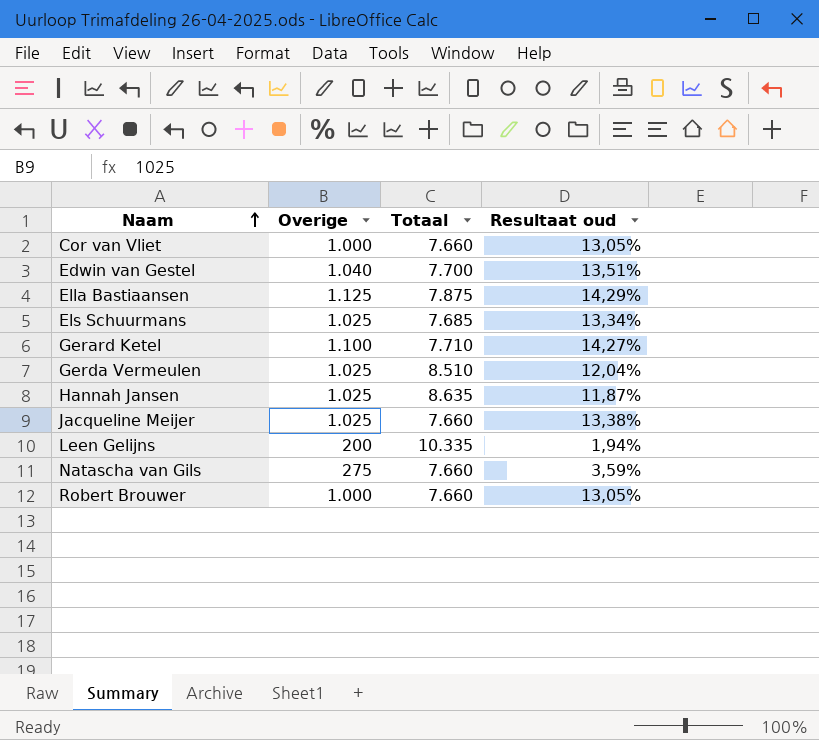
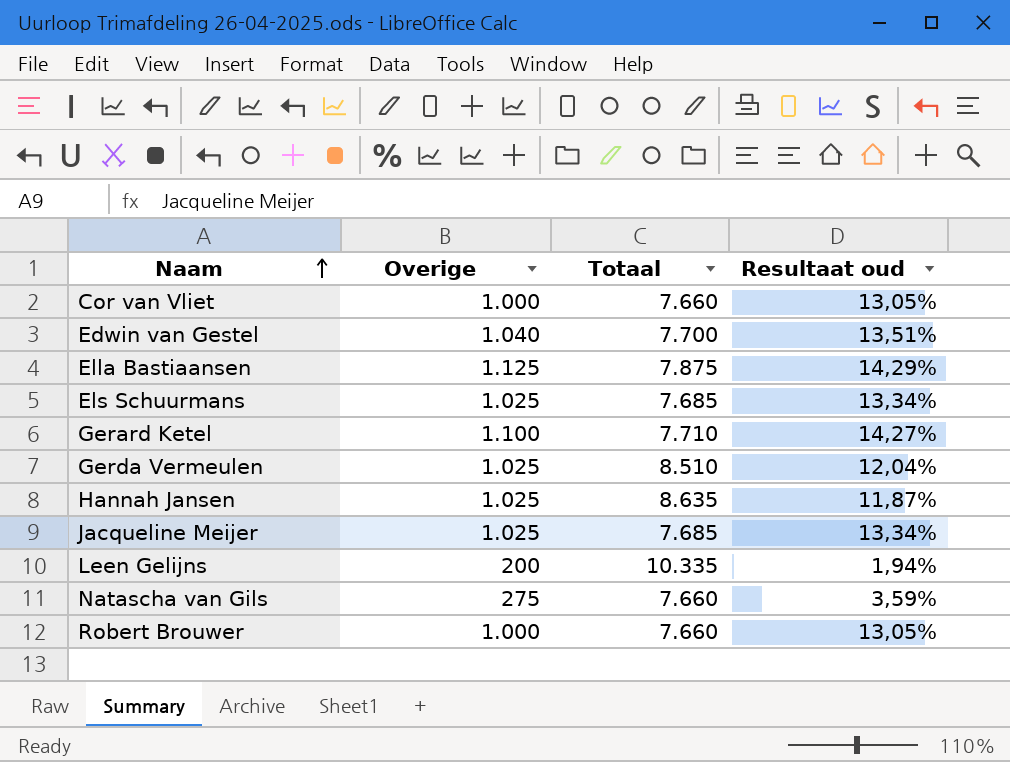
Jacqueline Meijer | Totaal: 7.660 -> 7.685
Jacqueline Meijer | Resultaat oud: 13,38% -> 13,34%

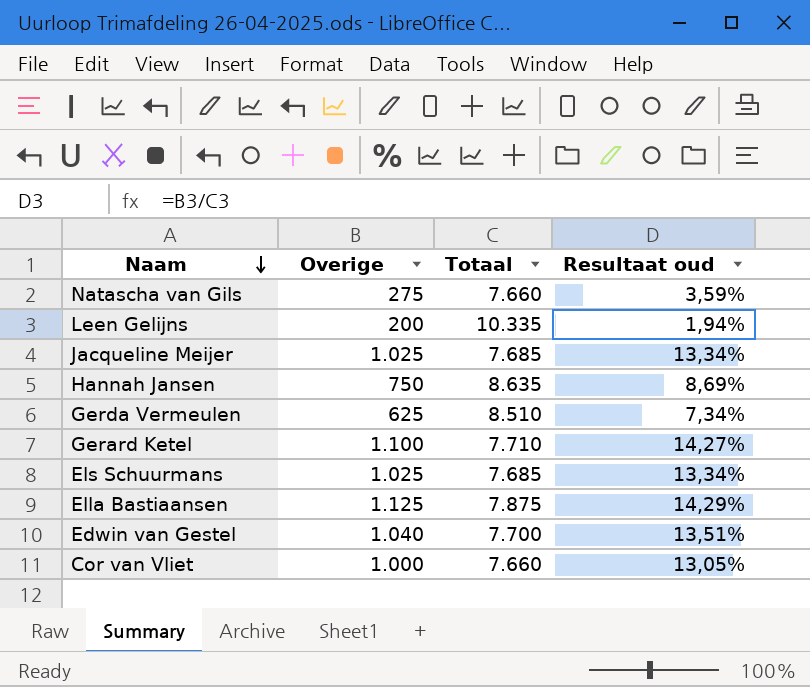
row order: Naam ascending -> Naam descending
row Robert Brouwer: 1.000 | 7.660 | 13,05% -> none
Hannah Jansen | Overige: 1.025 -> 750
Hannah Jansen | Resultaat oud: 11,87% -> 8,69%
Gerda Vermeulen | Overige: 1.025 -> 625
Gerda Vermeulen | Resultaat oud: 12,04% -> 7,34%

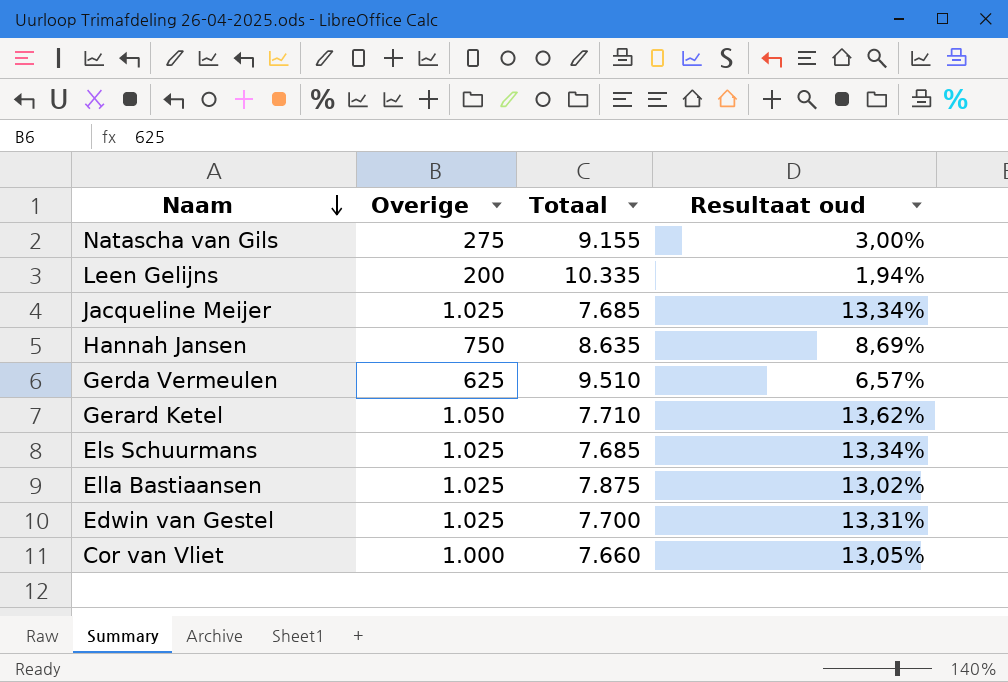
Natascha van Gils | Totaal: 7.660 -> 9.155
Natascha van Gils | Resultaat oud: 3,59% -> 3,00%
Gerda Vermeulen | Totaal: 8.510 -> 9.510
Gerda Vermeulen | Resultaat oud: 7,34% -> 6,57%
Gerard Ketel | Overige: 1.100 -> 1.050
Gerard Ketel | Resultaat oud: 14,27% -> 13,62%
Ella Bastiaansen | Overige: 1.125 -> 1.025
Ella Bastiaansen | Resultaat oud: 14,29% -> 13,02%
Edwin van Gestel | Overige: 1.040 -> 1.025
Edwin van Gestel | Resultaat oud: 13,51% -> 13,31%

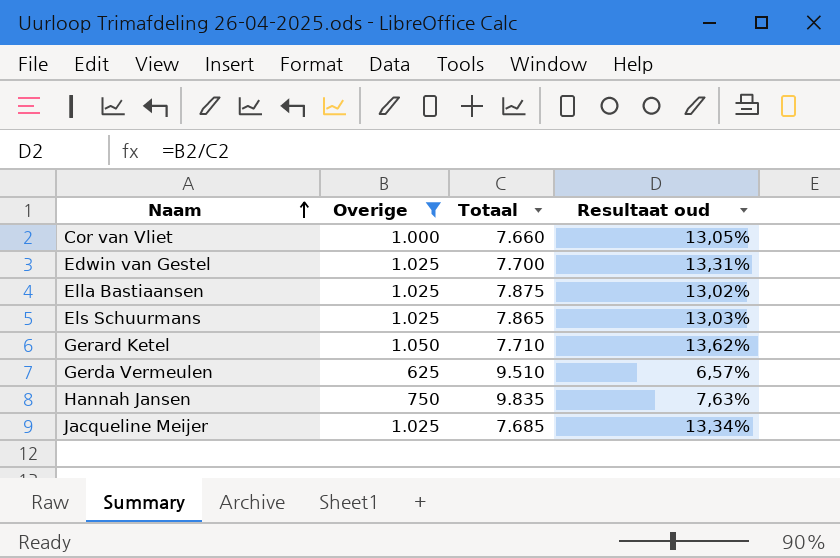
filter: none -> Overige >= 625
row order: Naam descending -> Naam ascending
Els Schuurmans | Totaal: 7.685 -> 7.865
Els Schuurmans | Resultaat oud: 13,34% -> 13,03%
Hannah Jansen | Totaal: 8.635 -> 9.835
Hannah Jansen | Resultaat oud: 8,69% -> 7,63%

